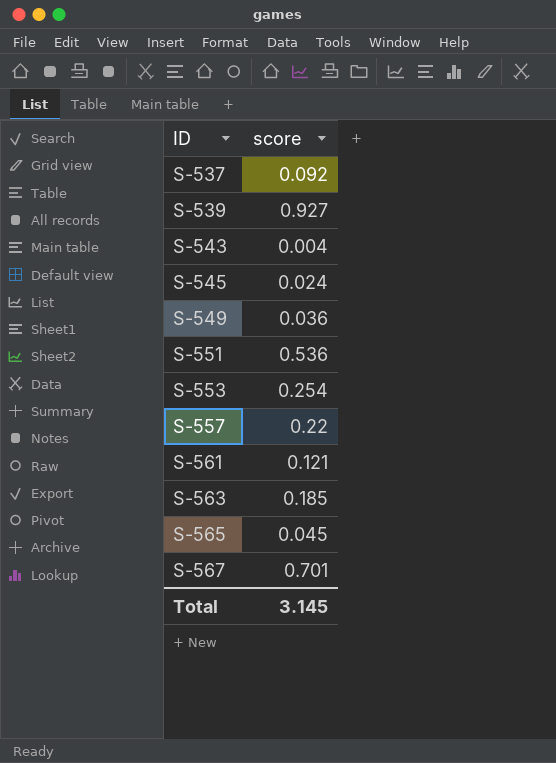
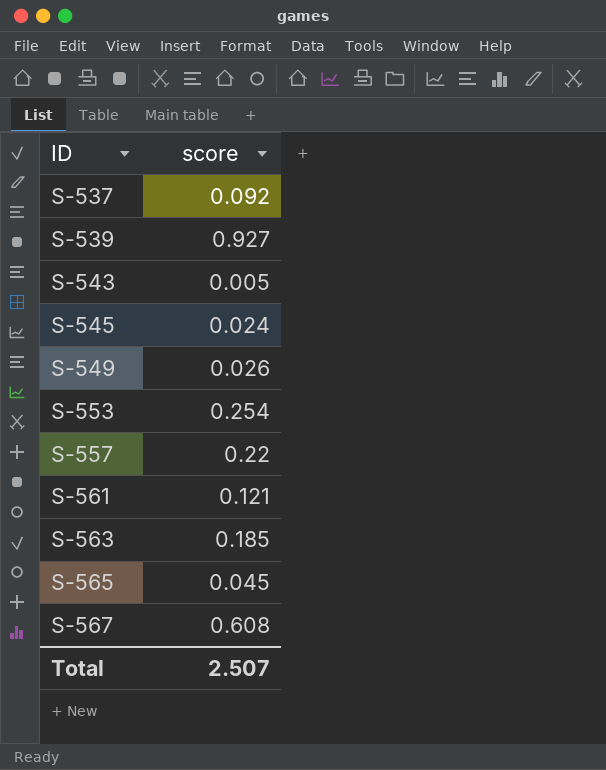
row S-551: 0.536 -> none
S-543 | score: 0.004 -> 0.005
S-549 | score: 0.036 -> 0.026
S-567 | score: 0.701 -> 0.608
Total | score: 3.145 -> 2.507

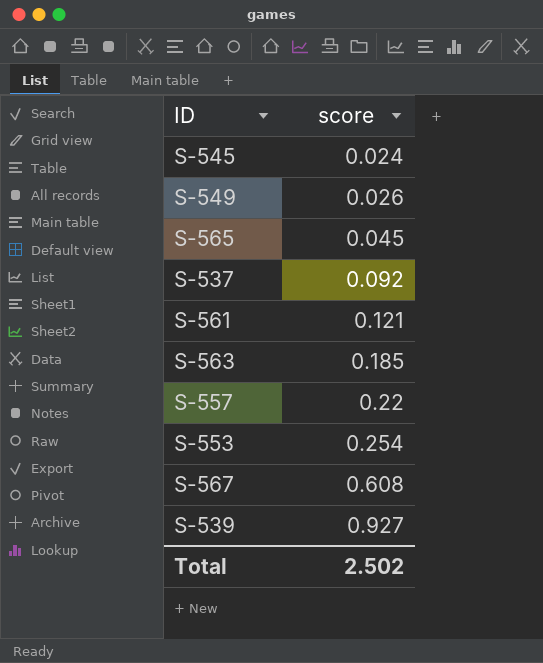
row order: ID ascending -> score ascending
row S-543: 0.005 -> none
Total | score: 2.507 -> 2.502

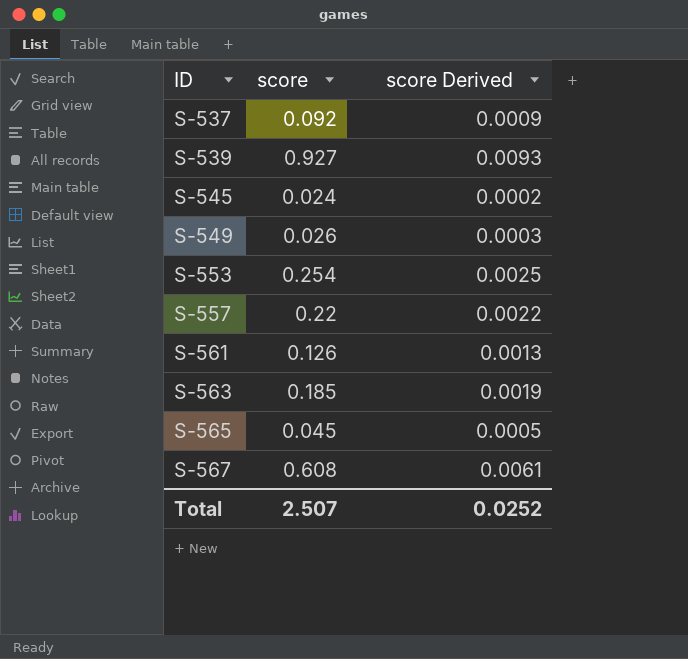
row order: score ascending -> ID ascending
column score Derived | formula: none -> [score] * 0.01
S-561 | score: 0.121 -> 0.126
Total | score: 2.502 -> 2.507

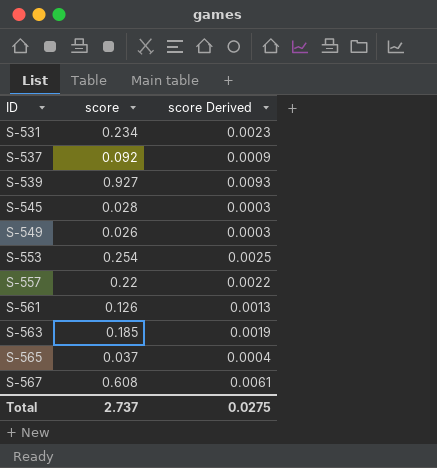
row S-531: none -> 0.234 | 0.0023
S-545 | score: 0.024 -> 0.028
S-545 | score Derived: 0.0002 -> 0.0003
S-565 | score: 0.045 -> 0.037
S-565 | score Derived: 0.0005 -> 0.0004
Total | score: 2.507 -> 2.737
Total | score Derived: 0.0252 -> 0.0275

